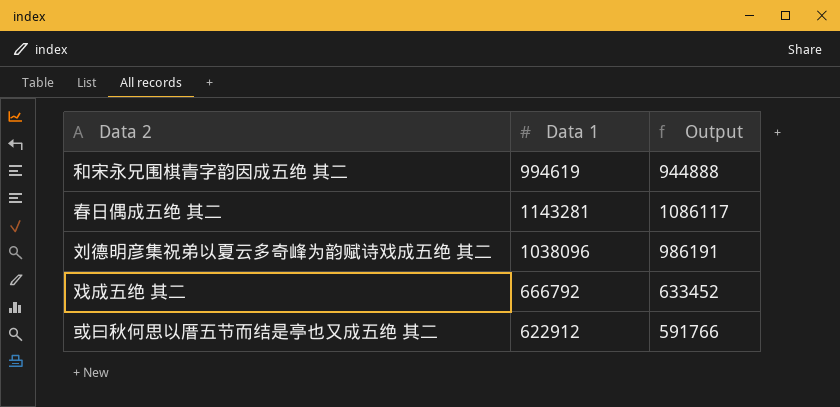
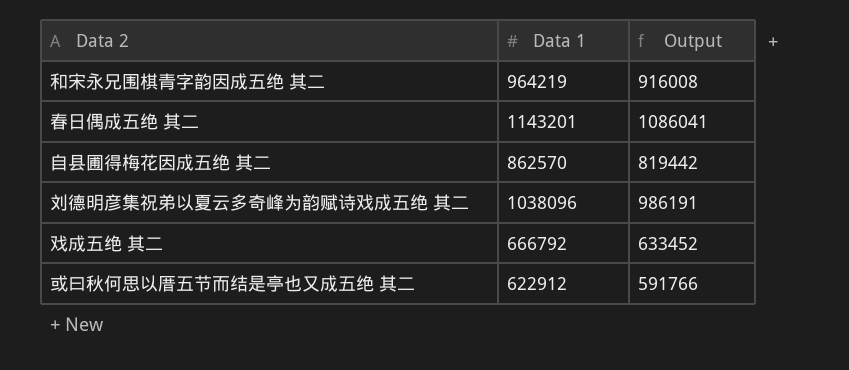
和宋永兄围棋青字韵因成五绝 其二 | Data 1: 994619 -> 964219
和宋永兄围棋青字韵因成五绝 其二 | Output: 944888 -> 916008
春日偶成五绝 其二 | Data 1: 1143281 -> 1143201
春日偶成五绝 其二 | Output: 1086117 -> 1086041
row 自县圃得梅花因成五绝 其二: none -> 862570 | 819442

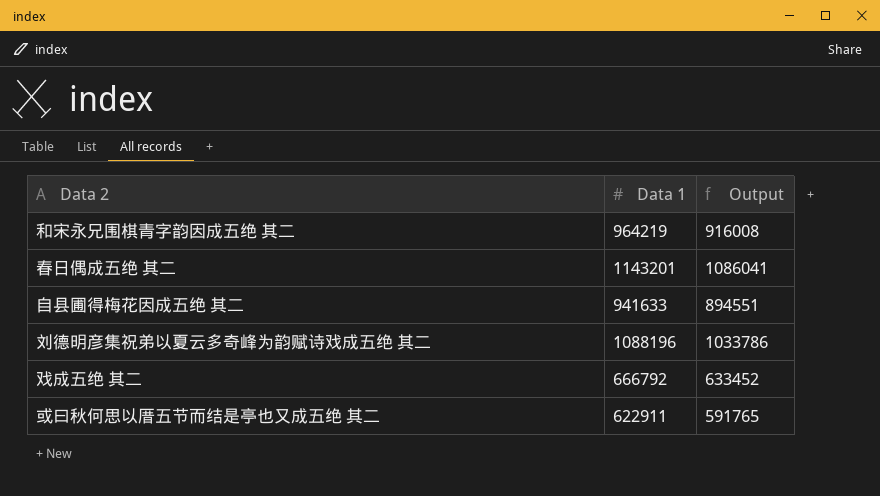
自县圃得梅花因成五绝 其二 | Data 1: 862570 -> 941633
自县圃得梅花因成五绝 其二 | Output: 819442 -> 894551
刘德明彦集祝弟以夏云多奇峰为韵赋诗戏成五绝 其二 | Data 1: 1038096 -> 1088196
刘德明彦集祝弟以夏云多奇峰为韵赋诗戏成五绝 其二 | Output: 986191 -> 1033786
或曰秋何思以厝五节而结是亭也又成五绝 其二 | Data 1: 622912 -> 622911
或曰秋何思以厝五节而结是亭也又成五绝 其二 | Output: 591766 -> 591765

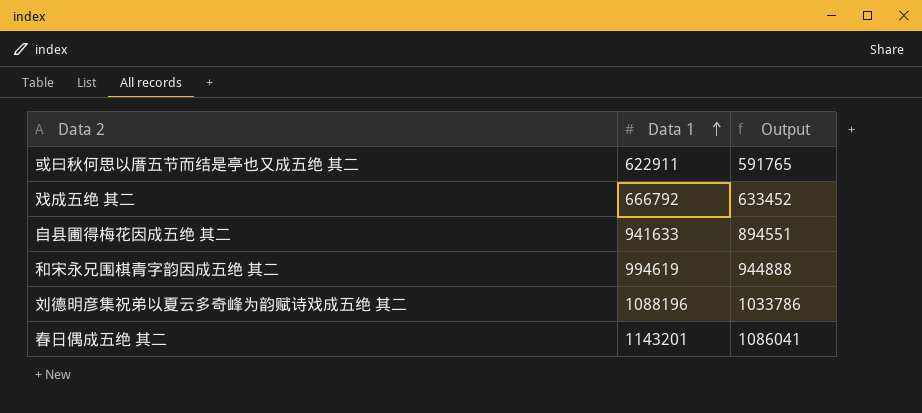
row order: none -> Data 1 ascending
和宋永兄围棋青字韵因成五绝 其二 | Data 1: 964219 -> 994619
和宋永兄围棋青字韵因成五绝 其二 | Output: 916008 -> 944888

